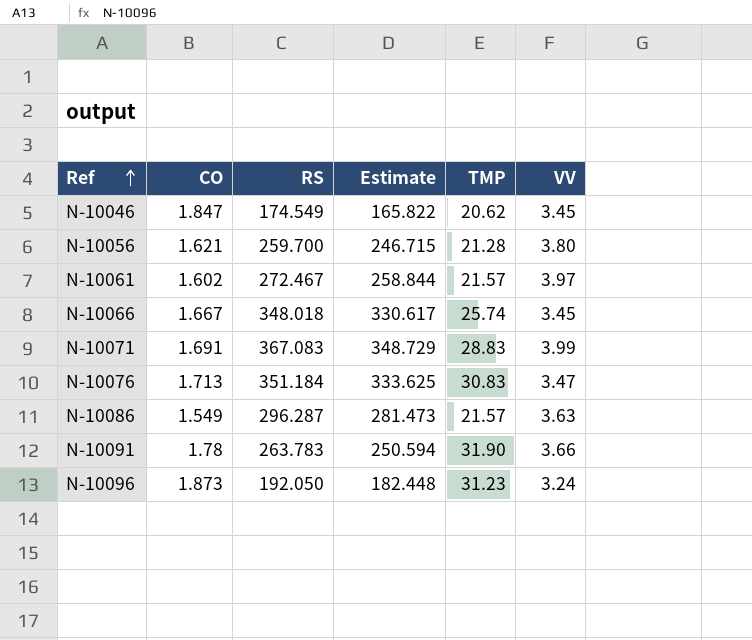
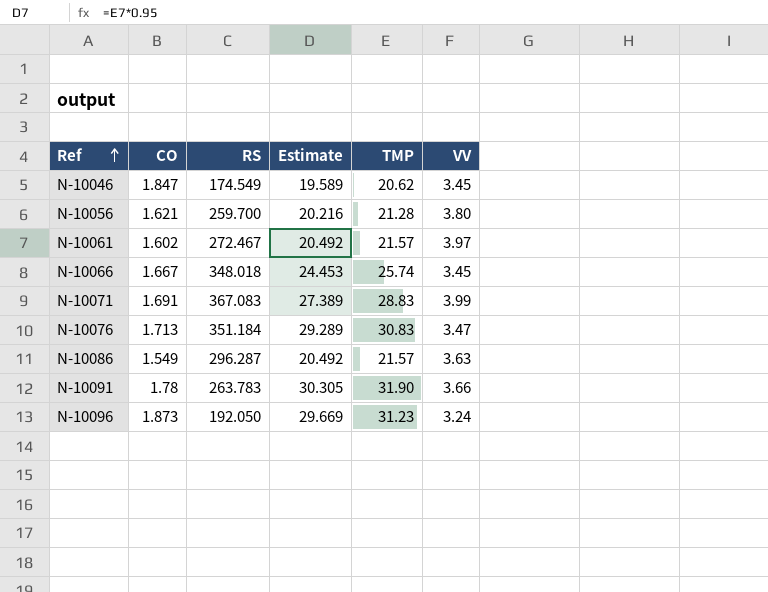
column Estimate | formula: [RS] * 0.95 -> [TMP] * 0.95

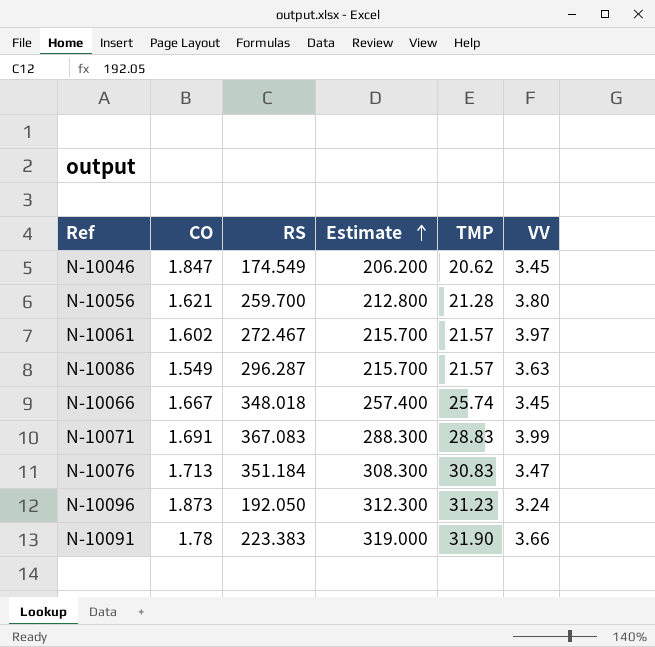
row order: Ref ascending -> Estimate ascending
column Estimate | formula: [TMP] * 0.95 -> [TMP] * 10
N-10091 | RS: 263.783 -> 223.383

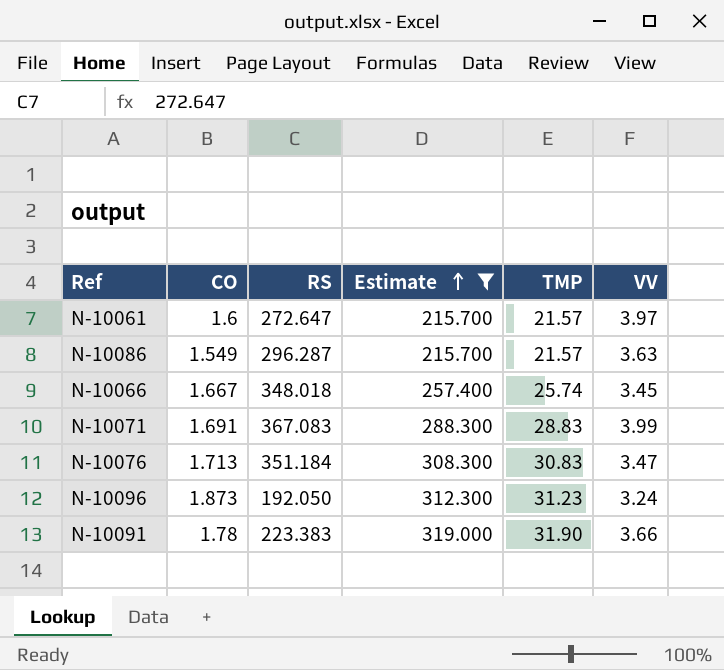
filter: none -> Estimate >= 215.700
N-10061 | CO: 1.602 -> 1.6
N-10061 | RS: 272.467 -> 272.647

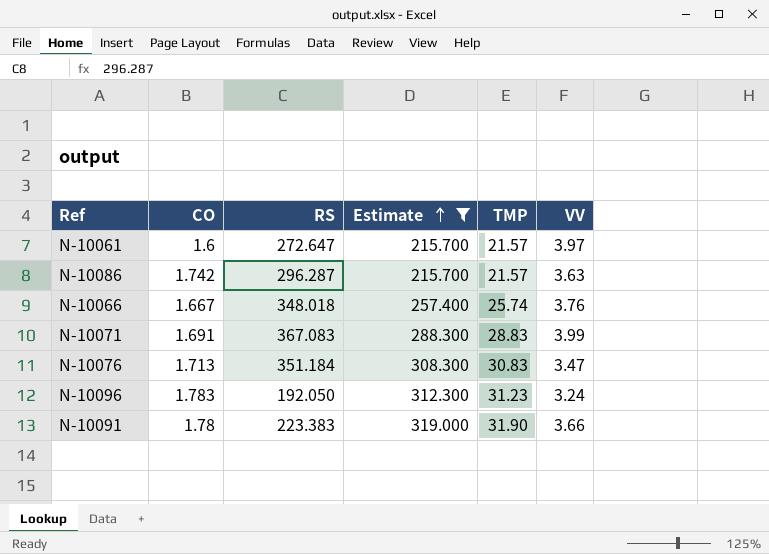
N-10086 | CO: 1.549 -> 1.742
N-10066 | VV: 3.45 -> 3.76
N-10096 | CO: 1.873 -> 1.783

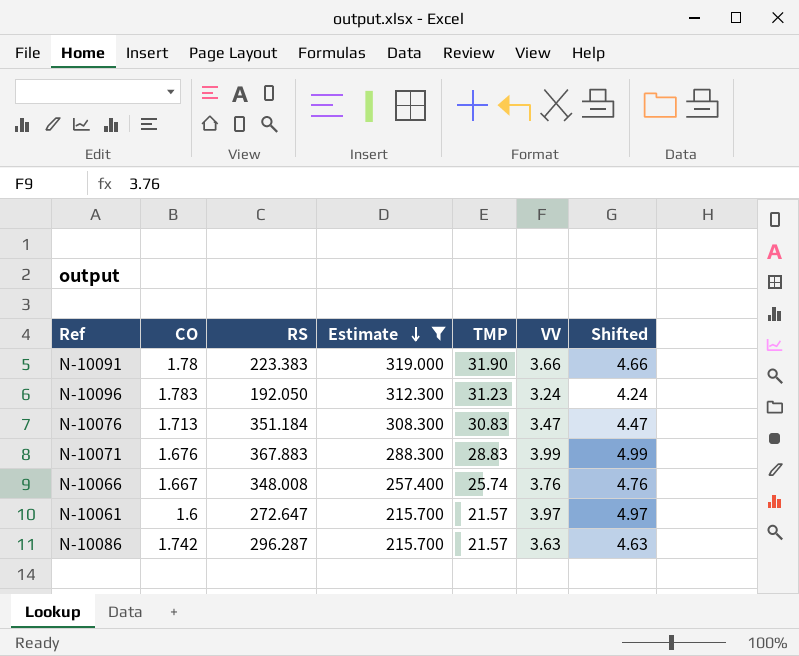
row order: Estimate ascending -> Estimate descending
column Shifted | formula: none -> [VV] + 1
N-10071 | CO: 1.691 -> 1.676
N-10071 | RS: 367.083 -> 367.883
N-10066 | RS: 348.018 -> 348.008

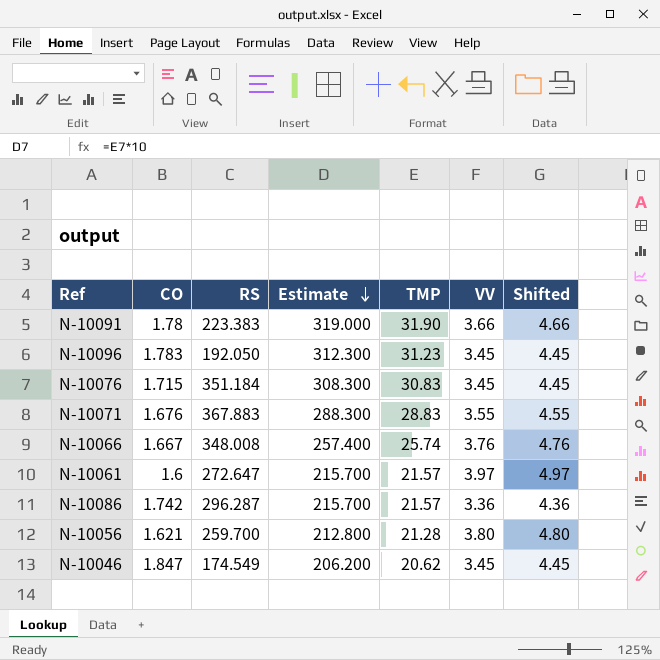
filter: Estimate >= 215.700 -> none
N-10096 | VV: 3.24 -> 3.45
N-10096 | Shifted: 4.24 -> 4.45
N-10076 | CO: 1.713 -> 1.715
N-10076 | VV: 3.47 -> 3.45
N-10076 | Shifted: 4.47 -> 4.45
N-10071 | VV: 3.99 -> 3.55
N-10071 | Shifted: 4.99 -> 4.55
N-10086 | VV: 3.63 -> 3.36
N-10086 | Shifted: 4.63 -> 4.36

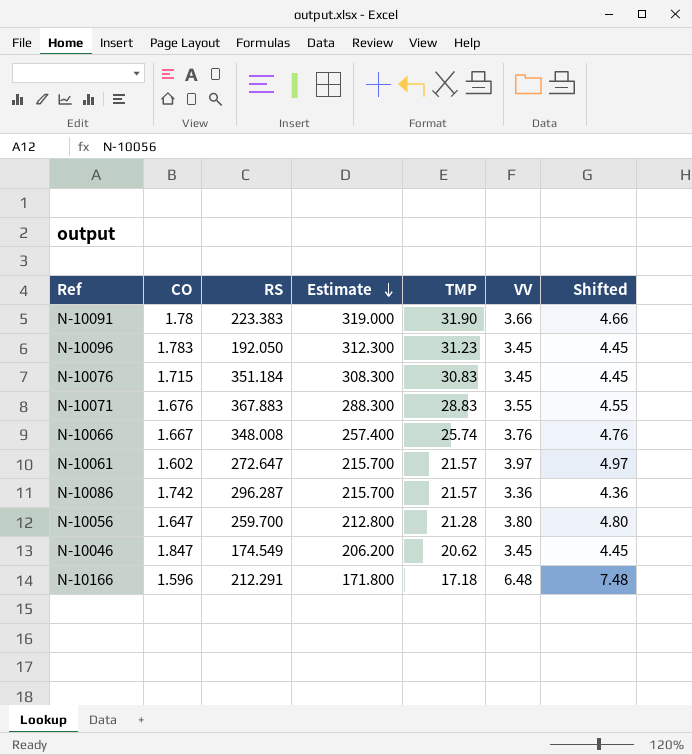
N-10061 | CO: 1.6 -> 1.602
N-10056 | CO: 1.621 -> 1.647
row N-10166: none -> 1.596 | 212.291 | 171.800 | 17.18 | 6.48 | 7.48

